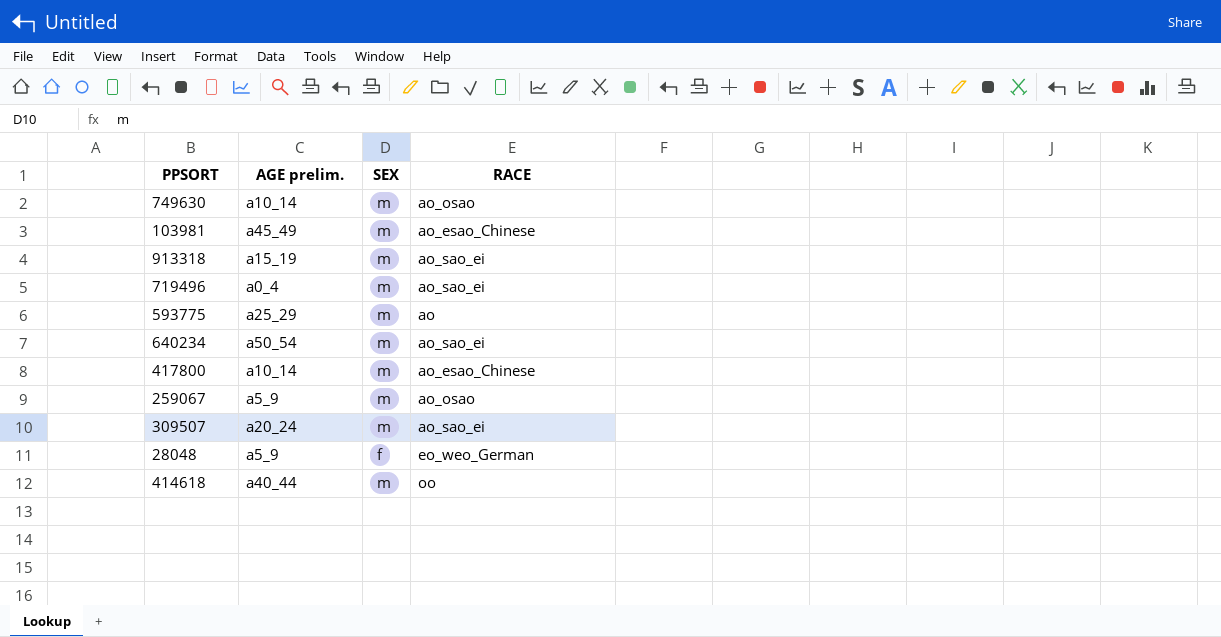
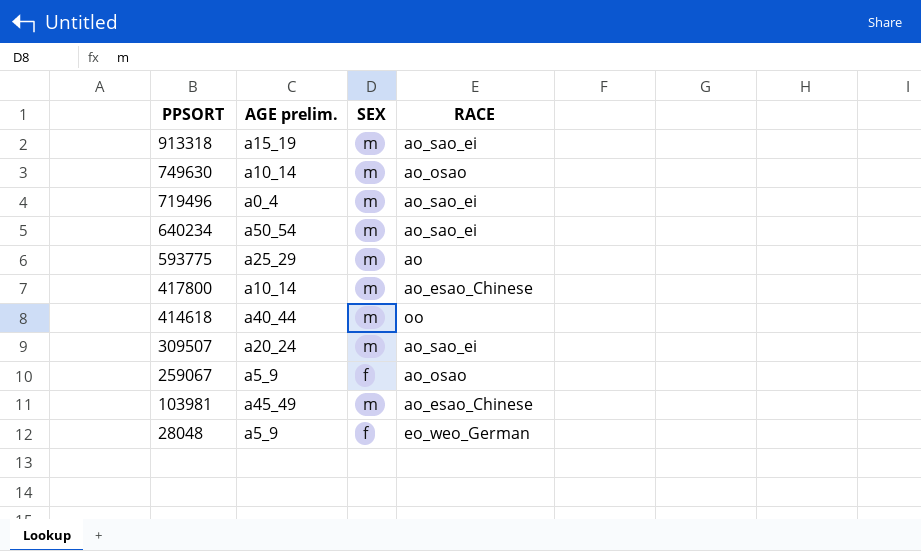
row order: none -> PPSORT descending
259067 | SEX: m -> f

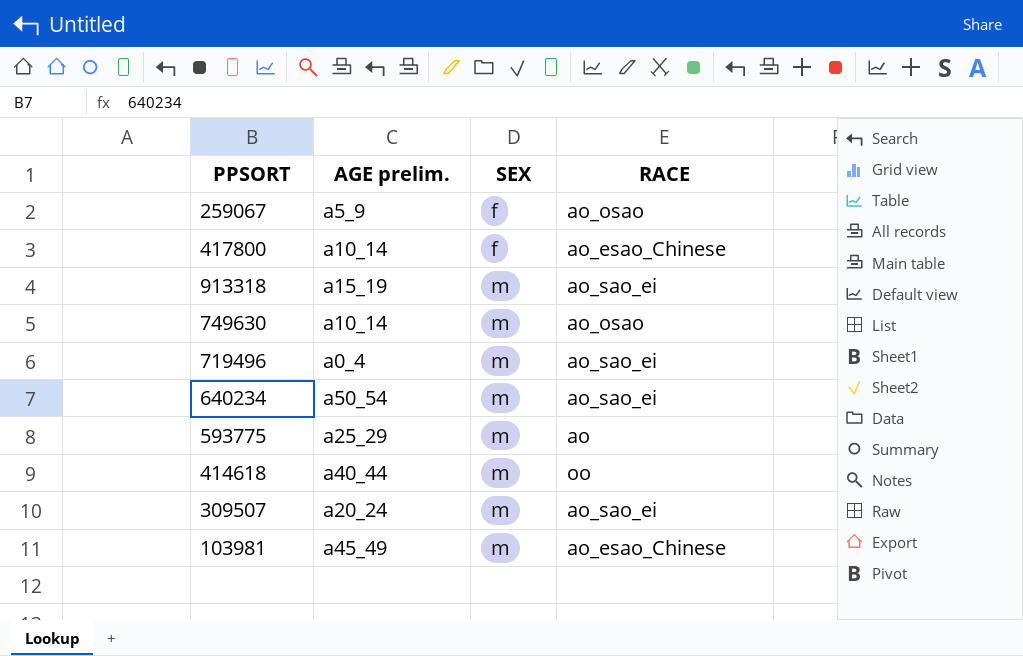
row order: PPSORT descending -> SEX ascending
row 28048: a5_9 | f | eo_weo_German -> none
417800 | SEX: m -> f

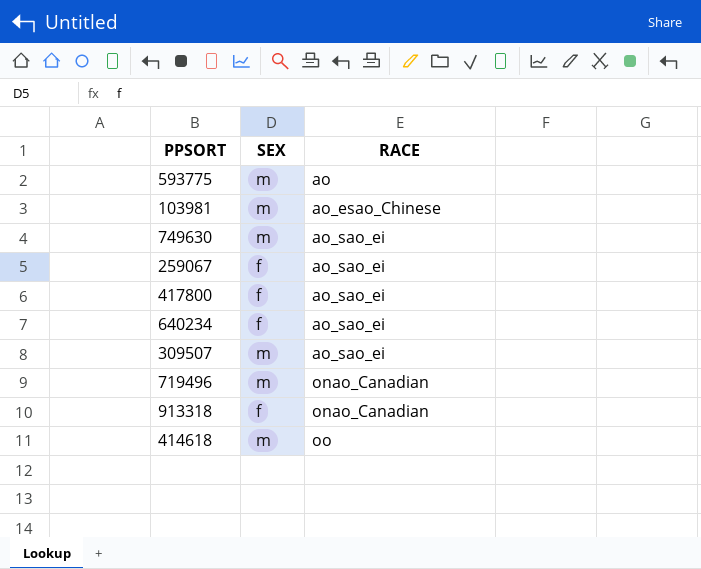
row order: SEX ascending -> RACE ascending
column AGE prelim. | position: 2 -> none
749630 | RACE: ao_osao -> ao_sao_ei
259067 | RACE: ao_osao -> ao_sao_ei
417800 | RACE: ao_esao_Chinese -> ao_sao_ei
640234 | SEX: m -> f
719496 | RACE: ao_sao_ei -> onao_Canadian
913318 | SEX: m -> f
913318 | RACE: ao_sao_ei -> onao_Canadian

